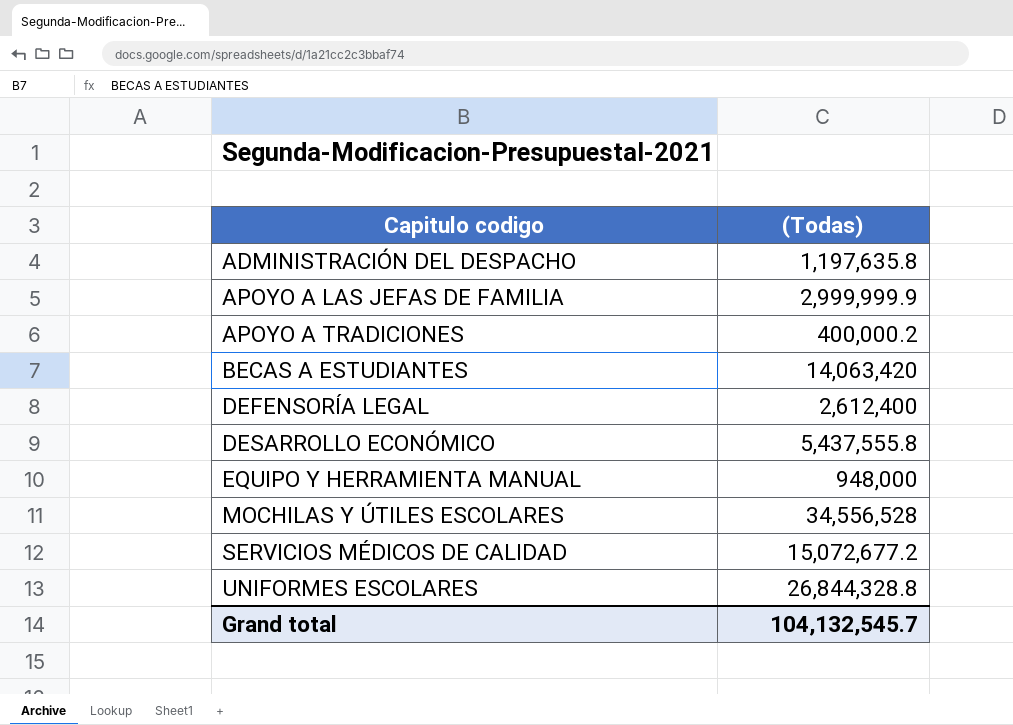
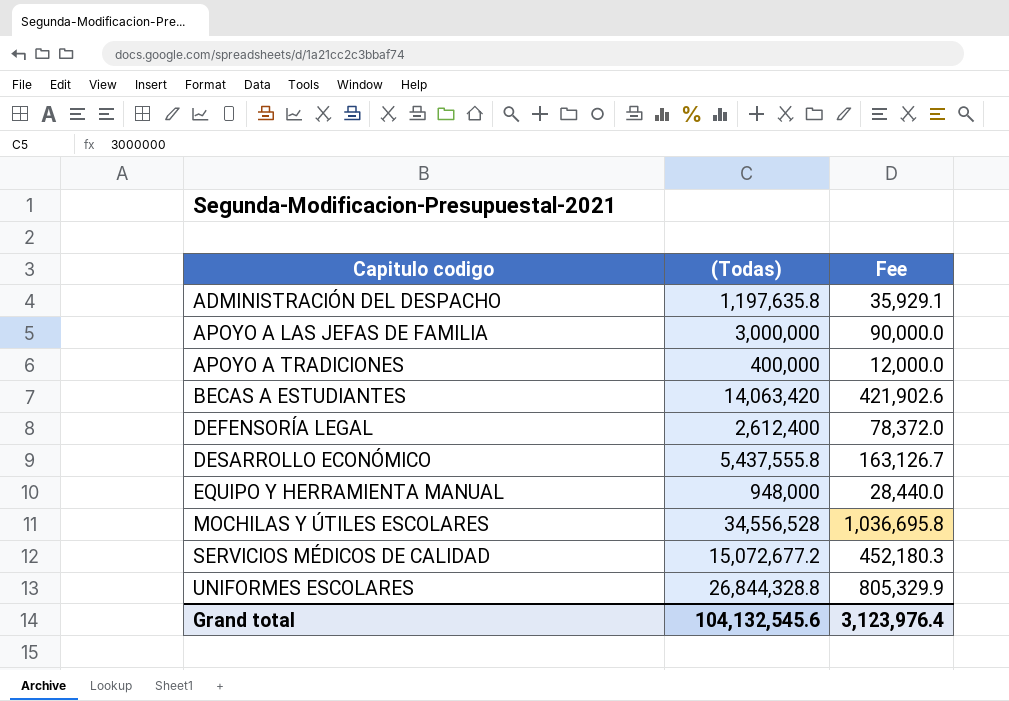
column Fee | formula: none -> [(Todas)] * 0.03
APOYO A LAS JEFAS DE FAMILIA | (Todas): 2,999,999.9 -> 3,000,000
APOYO A TRADICIONES | (Todas): 400,000.2 -> 400,000
Grand total | (Todas): 104,132,545.7 -> 104,132,545.6

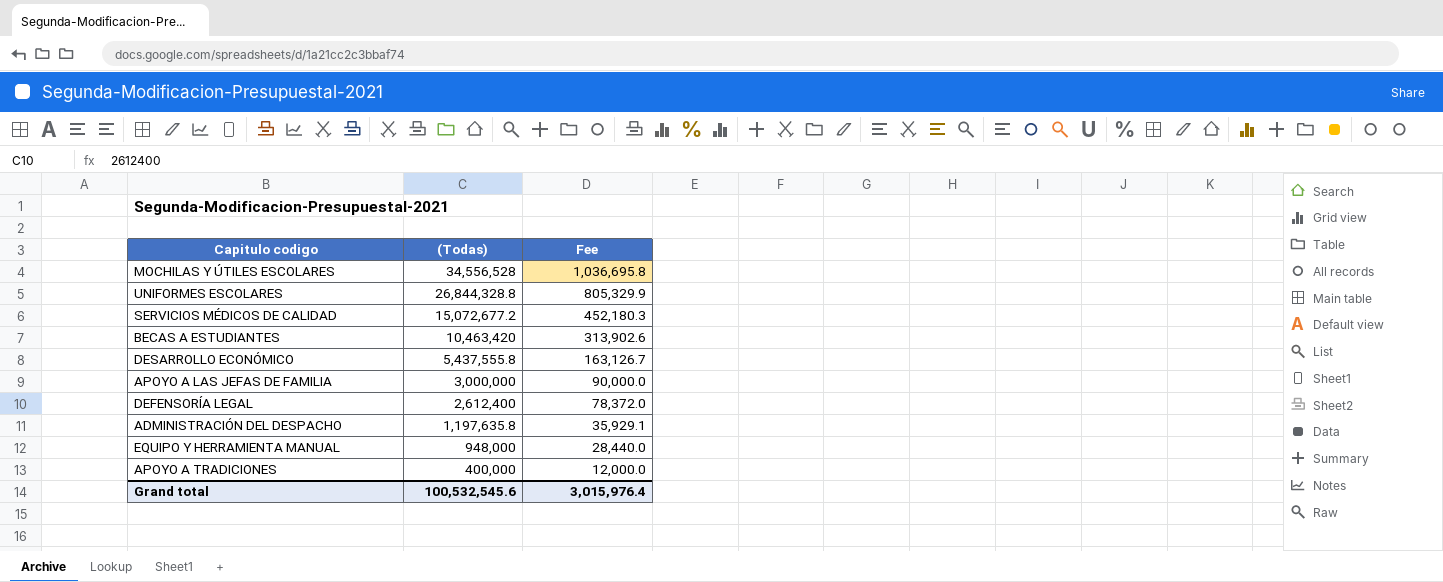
row order: Capitulo codigo ascending -> (Todas) descending
BECAS A ESTUDIANTES | (Todas): 14,063,420 -> 10,463,420
BECAS A ESTUDIANTES | Fee: 421,902.6 -> 313,902.6
Grand total | (Todas): 104,132,545.6 -> 100,532,545.6
Grand total | Fee: 3,123,976.4 -> 3,015,976.4

